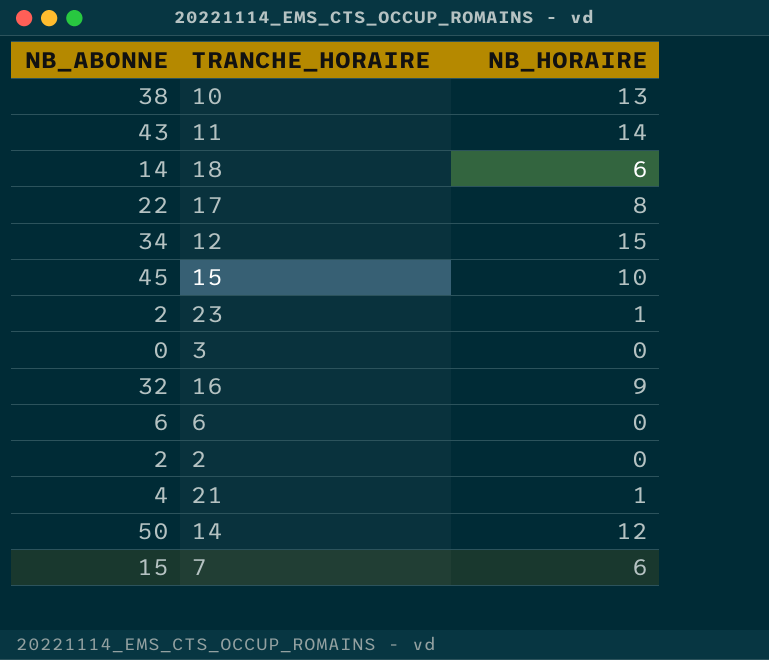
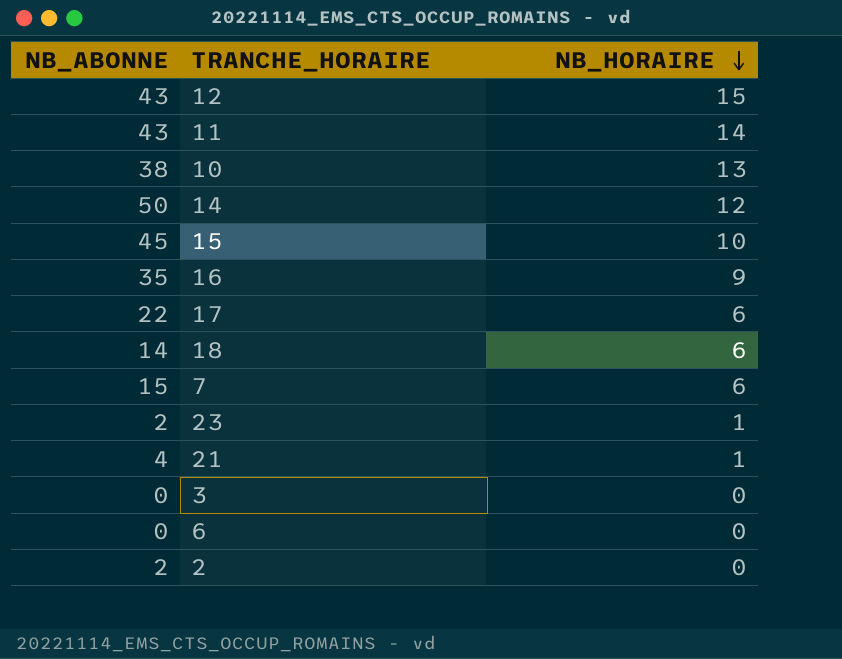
row order: none -> NB_HORAIRE descending
12 | NB_ABONNE: 34 -> 43
16 | NB_ABONNE: 32 -> 35
17 | NB_HORAIRE: 8 -> 6
6 | NB_ABONNE: 6 -> 0

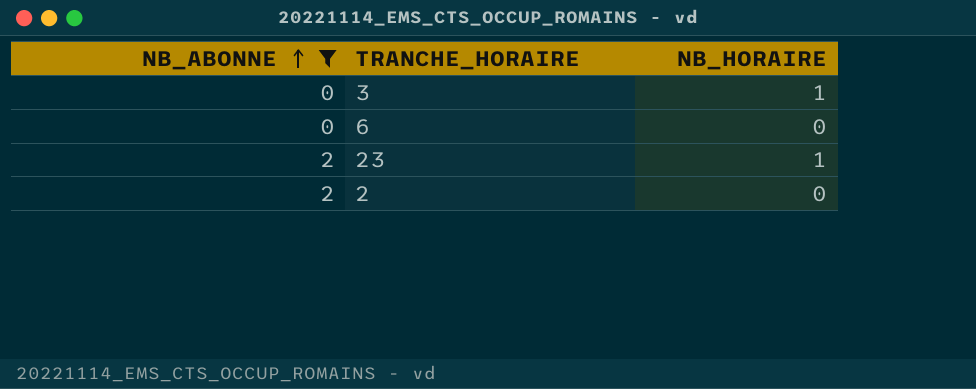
filter: none -> NB_ABONNE <= 2
row order: NB_HORAIRE descending -> NB_ABONNE ascending
3 | NB_HORAIRE: 0 -> 1

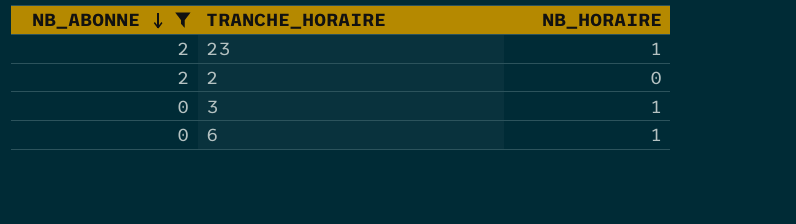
row order: NB_ABONNE ascending -> NB_ABONNE descending
6 | NB_HORAIRE: 0 -> 1

